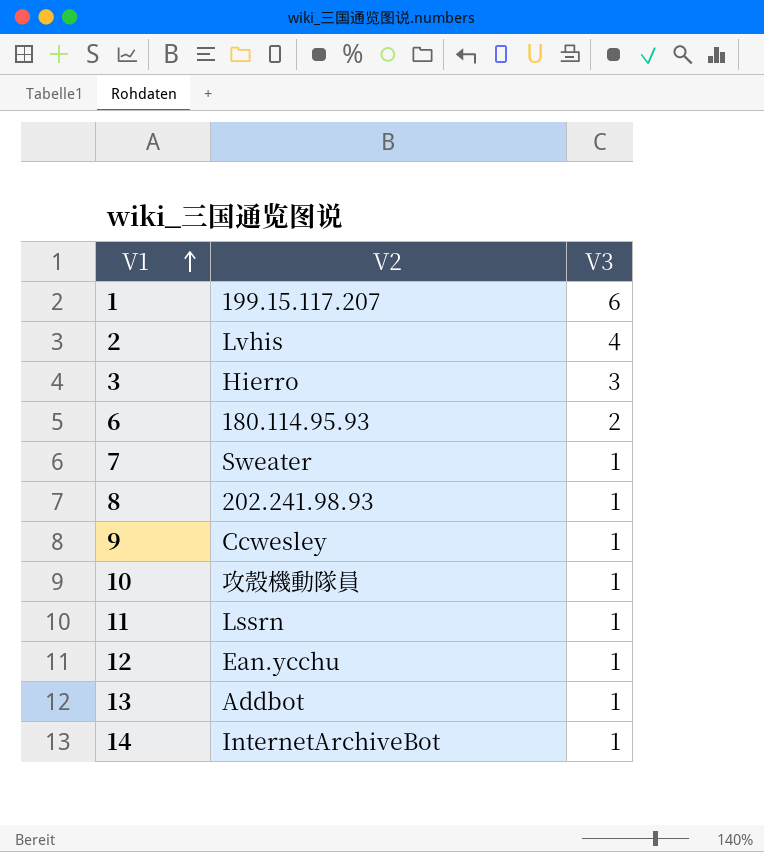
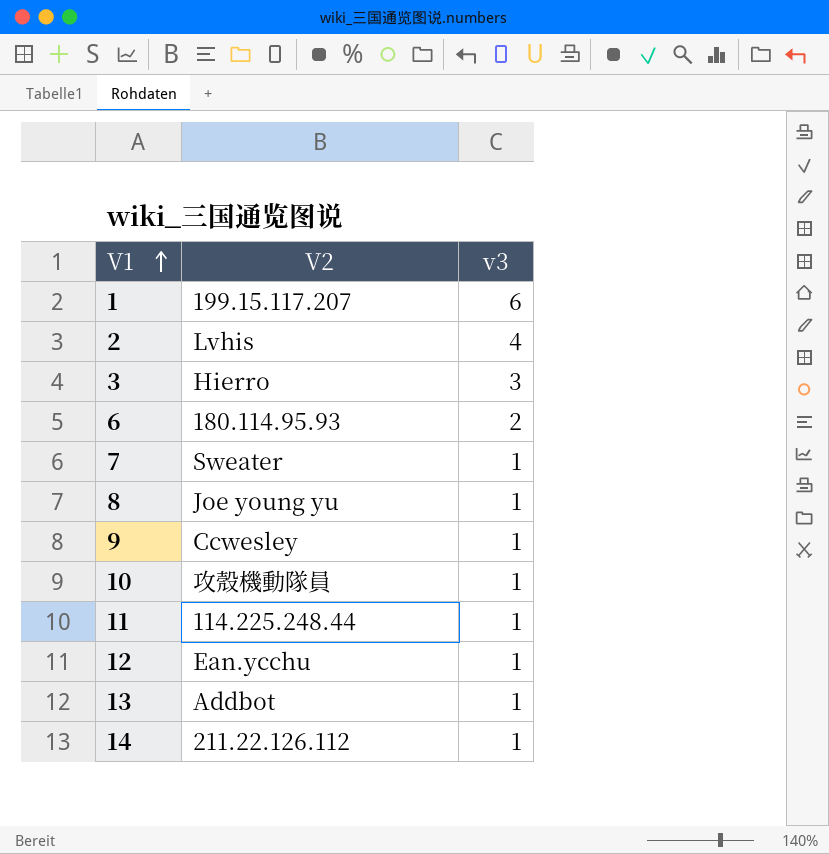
column name: V3 -> v3
8 | V2: 202.241.98.93 -> Joe young yu
11 | V2: Lssrn -> 114.225.248.44
14 | V2: InternetArchiveBot -> 211.22.126.112

